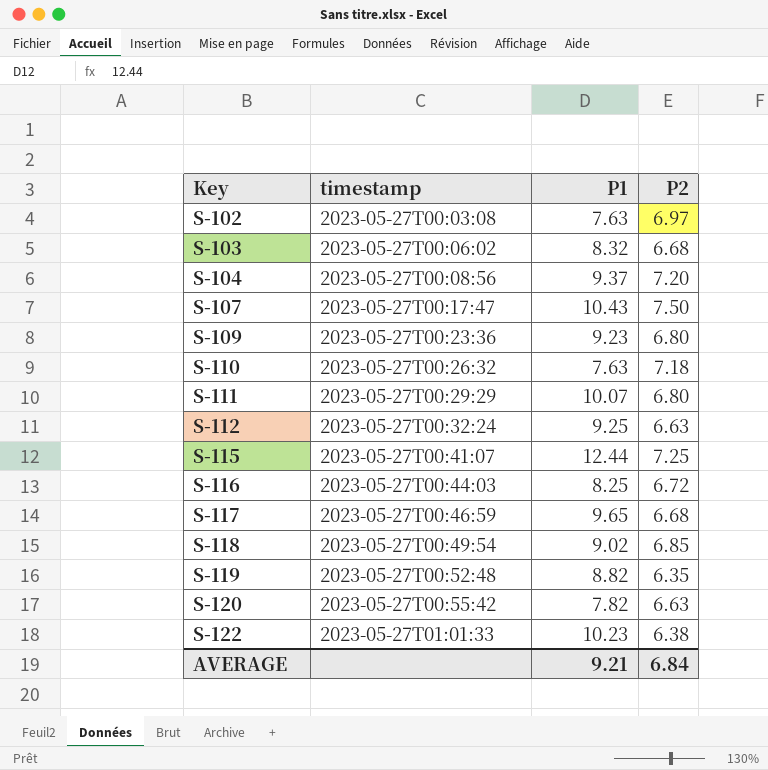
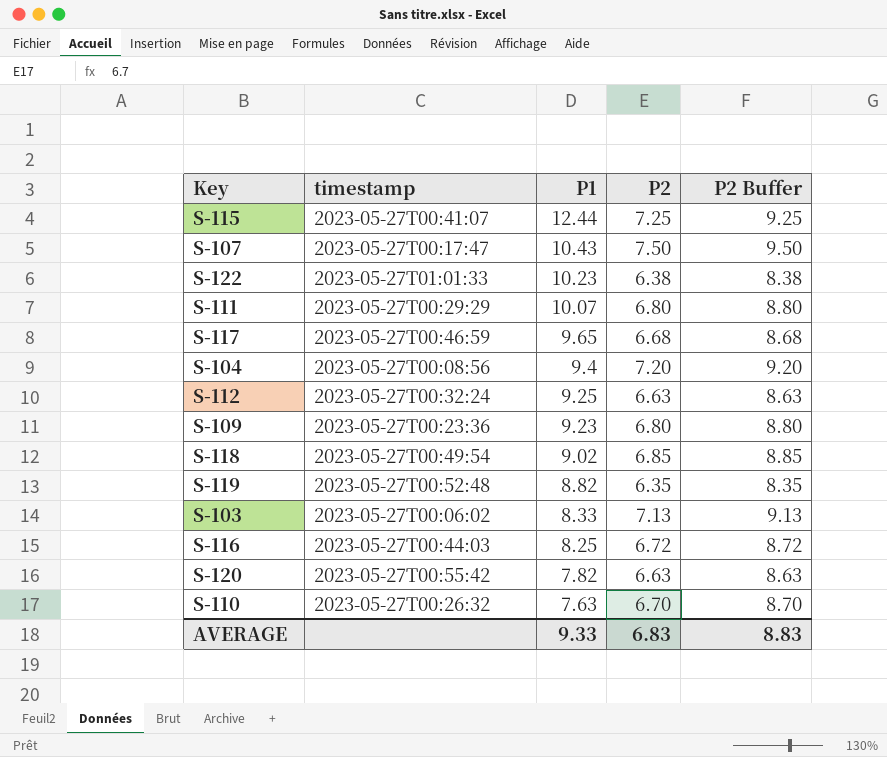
row order: Key ascending -> P1 descending
column P2 Buffer | formula: none -> [P2] + 2
row S-102: 2023-05-27T00:03:08 | 7.63 | 6.97 -> none
S-104 | P1: 9.37 -> 9.4
S-103 | P1: 8.32 -> 8.33
S-103 | P2: 6.68 -> 7.13
S-110 | P2: 7.18 -> 6.70
AVERAGE | P1: 9.21 -> 9.33
AVERAGE | P2: 6.84 -> 6.83

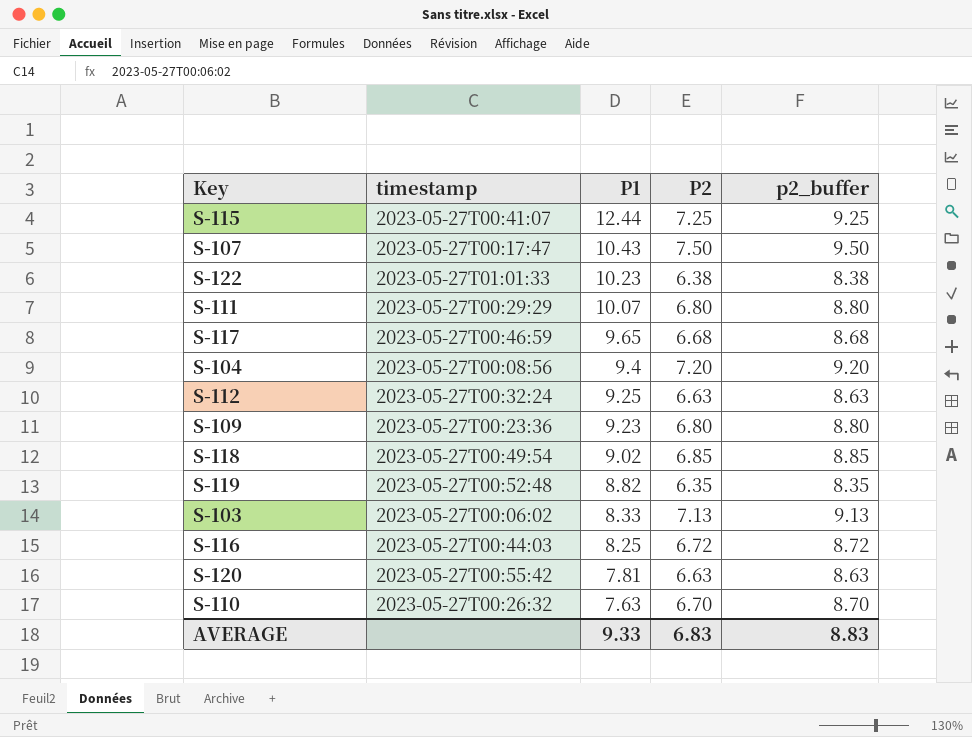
column name: P2 Buffer -> p2_buffer
S-120 | P1: 7.82 -> 7.81

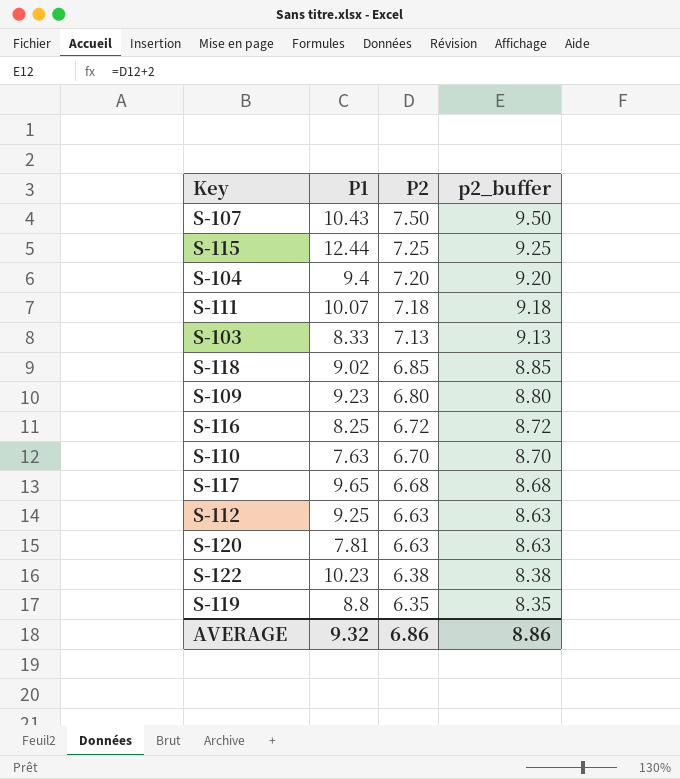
row order: P1 descending -> P2 descending
column timestamp | position: 2 -> none
S-111 | P2: 6.80 -> 7.18
S-111 | p2_buffer: 8.80 -> 9.18
S-119 | P1: 8.82 -> 8.8
AVERAGE | P1: 9.33 -> 9.32
AVERAGE | P2: 6.83 -> 6.86
AVERAGE | p2_buffer: 8.83 -> 8.86

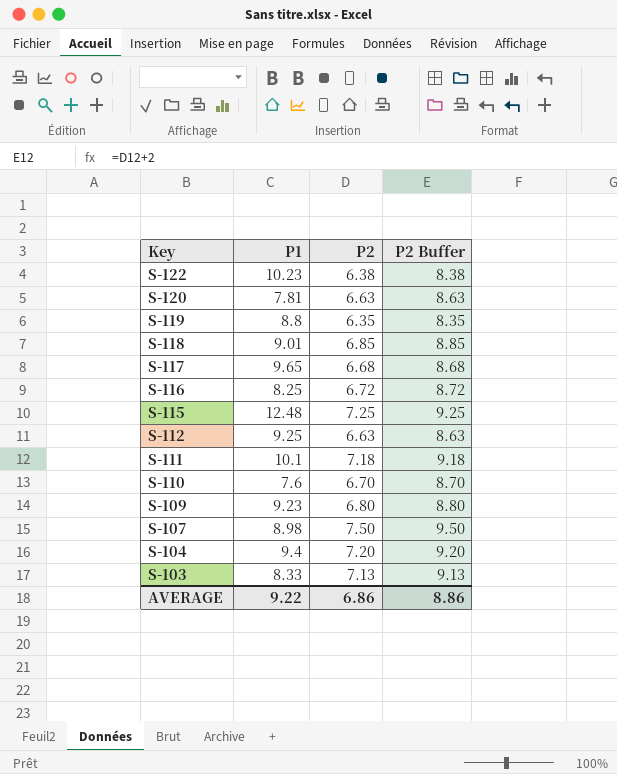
row order: P2 descending -> Key descending
column name: p2_buffer -> P2 Buffer
S-118 | P1: 9.02 -> 9.01
S-115 | P1: 12.44 -> 12.48
S-111 | P1: 10.07 -> 10.1
S-110 | P1: 7.63 -> 7.6
S-107 | P1: 10.43 -> 8.98
AVERAGE | P1: 9.32 -> 9.22

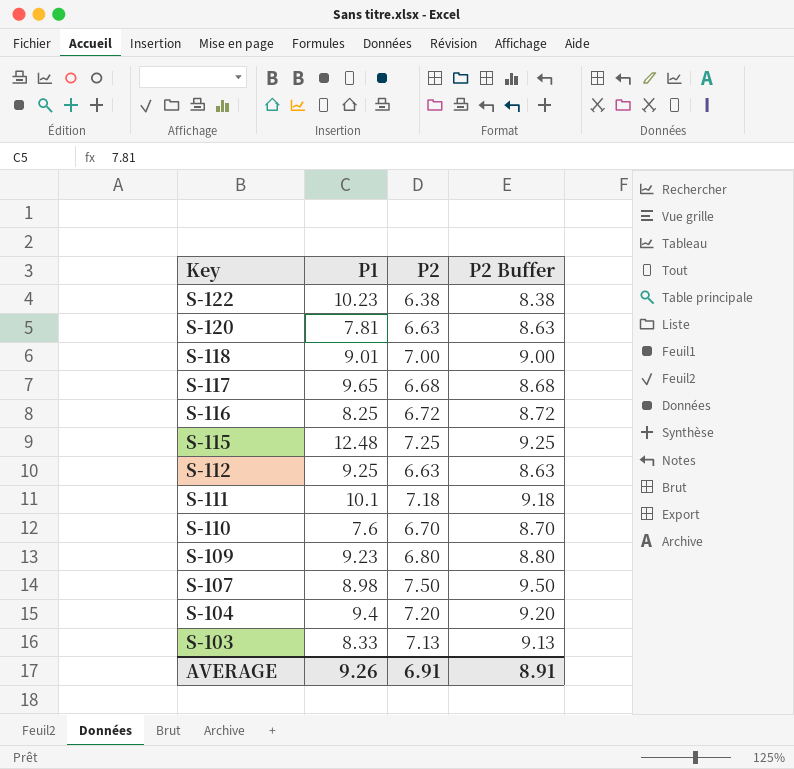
row S-119: 8.8 | 6.35 | 8.35 -> none
S-118 | P2: 6.85 -> 7.00
S-118 | P2 Buffer: 8.85 -> 9.00
AVERAGE | P1: 9.22 -> 9.26
AVERAGE | P2: 6.86 -> 6.91
AVERAGE | P2 Buffer: 8.86 -> 8.91

